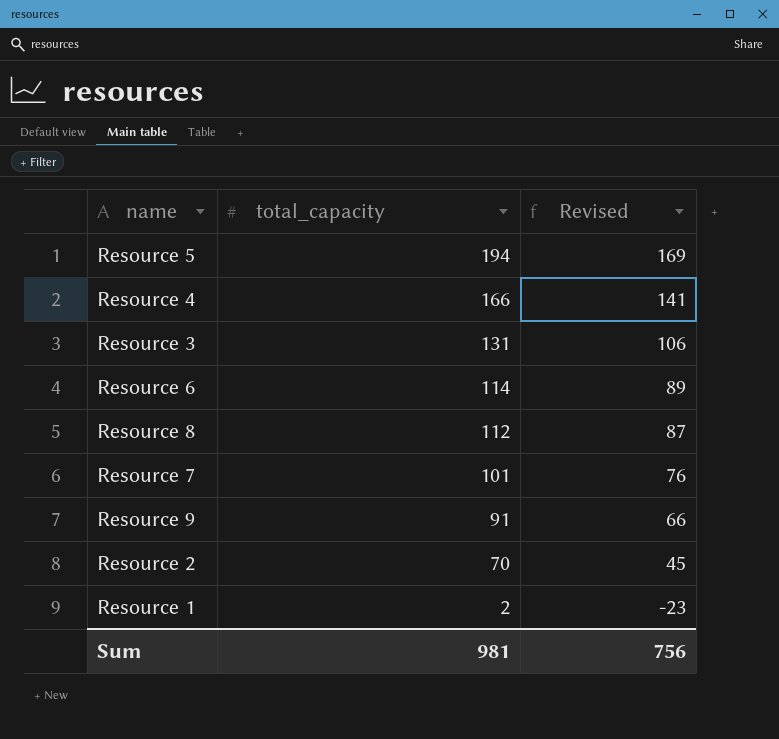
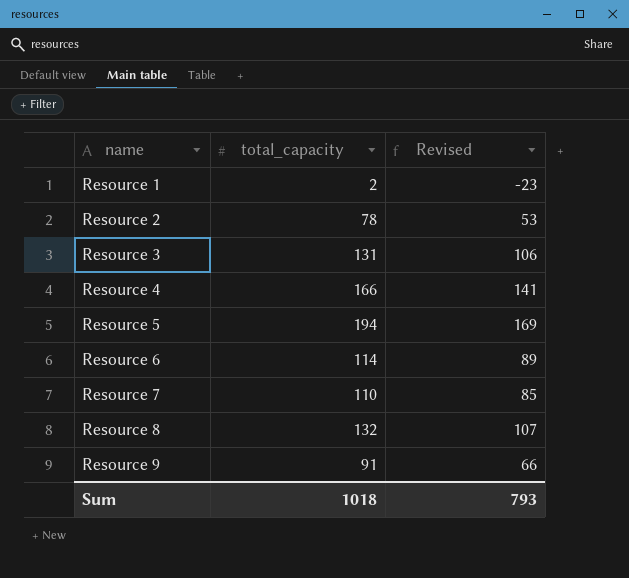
row order: total_capacity descending -> name ascending
Resource 2 | total_capacity: 70 -> 78
Resource 2 | Revised: 45 -> 53
Resource 7 | total_capacity: 101 -> 110
Resource 7 | Revised: 76 -> 85
Resource 8 | total_capacity: 112 -> 132
Resource 8 | Revised: 87 -> 107
Sum | total_capacity: 981 -> 1018
Sum | Revised: 756 -> 793

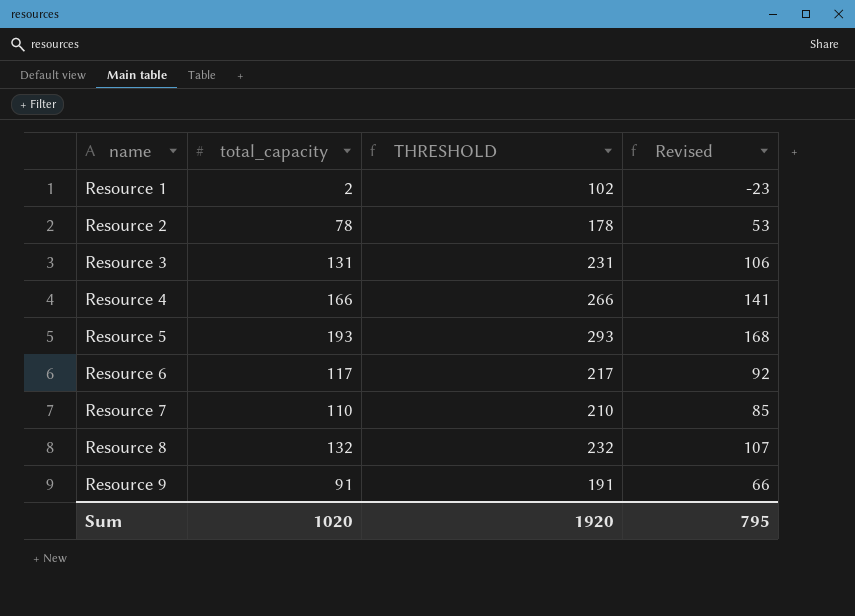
column THRESHOLD | formula: none -> [total_capacity] + 100
Resource 5 | total_capacity: 194 -> 193
Resource 5 | Revised: 169 -> 168
Resource 6 | total_capacity: 114 -> 117
Resource 6 | Revised: 89 -> 92
Sum | total_capacity: 1018 -> 1020
Sum | Revised: 793 -> 795

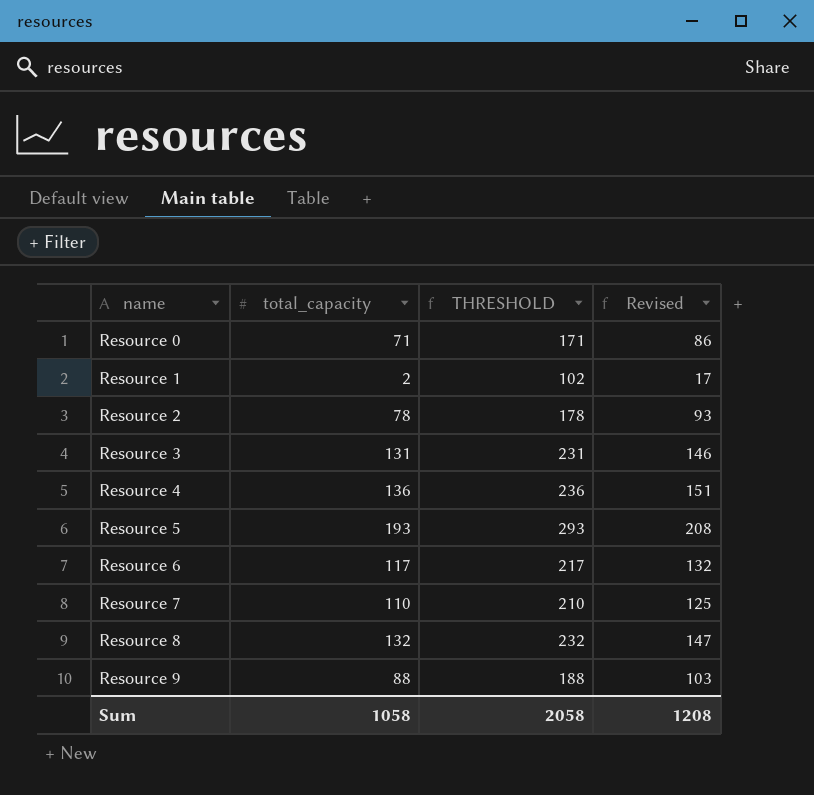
column Revised | formula: [total_capacity] - 25 -> [total_capacity] + 15
row Resource 0: none -> 71 | 171 | 86
Resource 4 | total_capacity: 166 -> 136
Resource 4 | THRESHOLD: 266 -> 236
Resource 9 | total_capacity: 91 -> 88
Resource 9 | THRESHOLD: 191 -> 188
Sum | total_capacity: 1020 -> 1058
Sum | THRESHOLD: 1920 -> 2058
Sum | Revised: 795 -> 1208

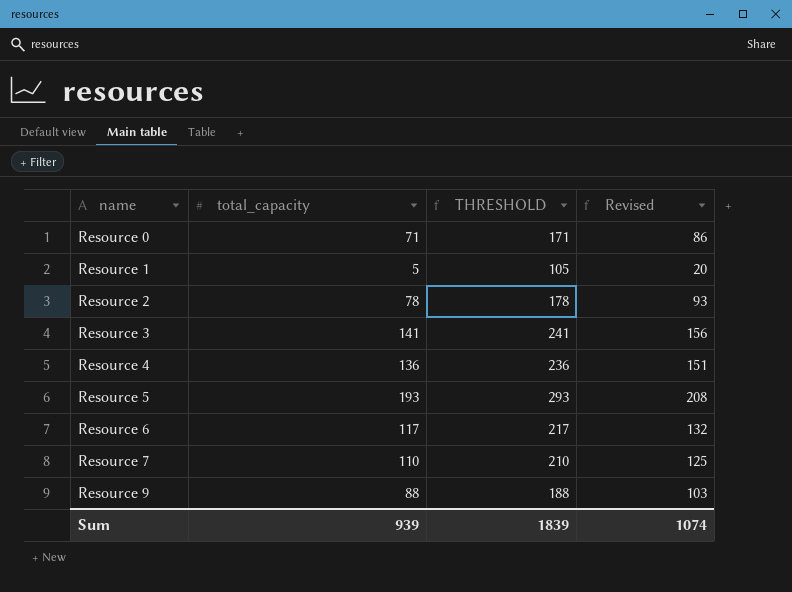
row Resource 8: 132 | 232 | 147 -> none
Resource 1 | total_capacity: 2 -> 5
Resource 1 | THRESHOLD: 102 -> 105
Resource 1 | Revised: 17 -> 20
Resource 3 | total_capacity: 131 -> 141
Resource 3 | THRESHOLD: 231 -> 241
Resource 3 | Revised: 146 -> 156
Sum | total_capacity: 1058 -> 939
Sum | THRESHOLD: 2058 -> 1839
Sum | Revised: 1208 -> 1074

